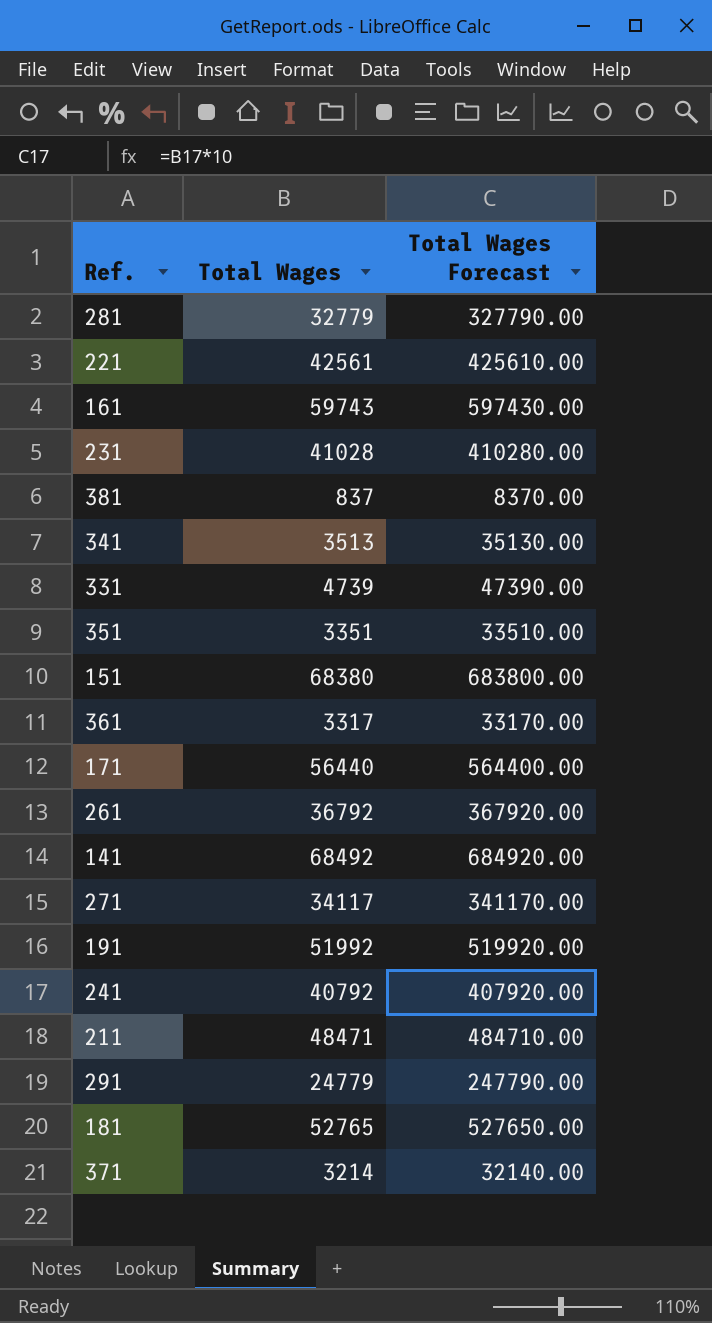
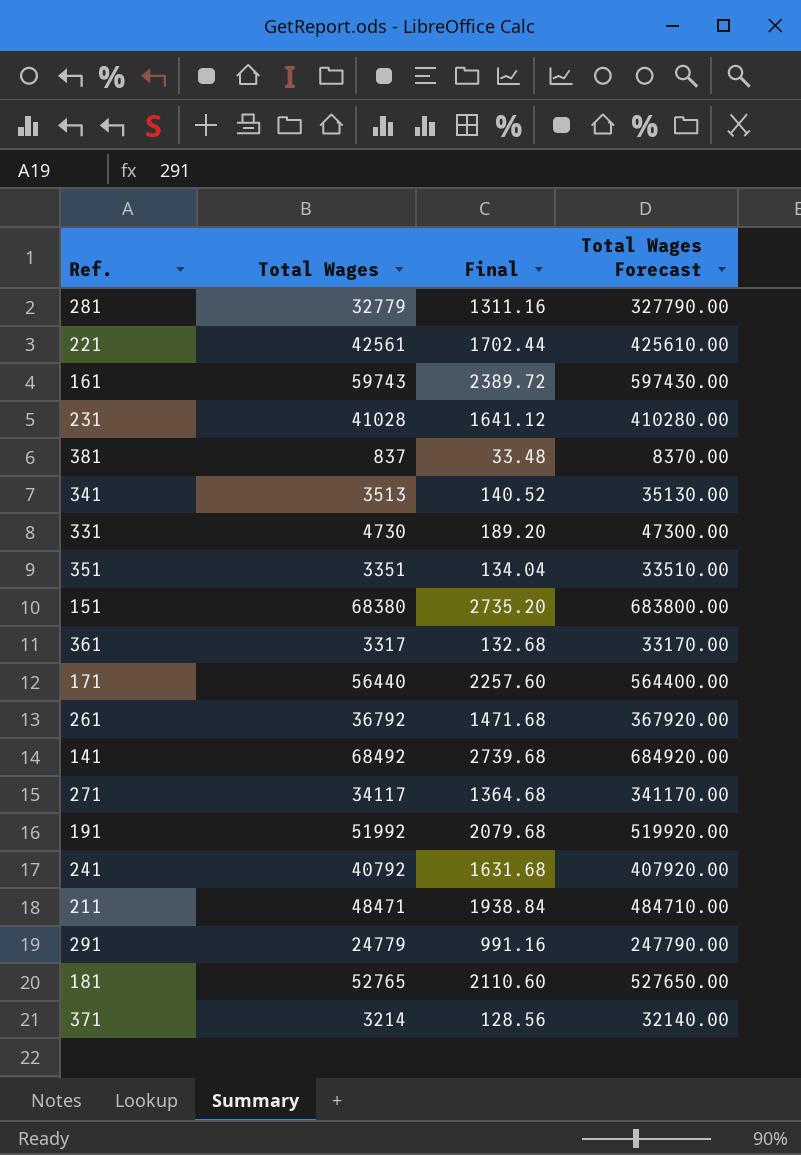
column Final | formula: none -> [Total Wages] * 0.04
331 | Total Wages: 4739 -> 4730
331 | Total Wages Forecast: 47390.00 -> 47300.00

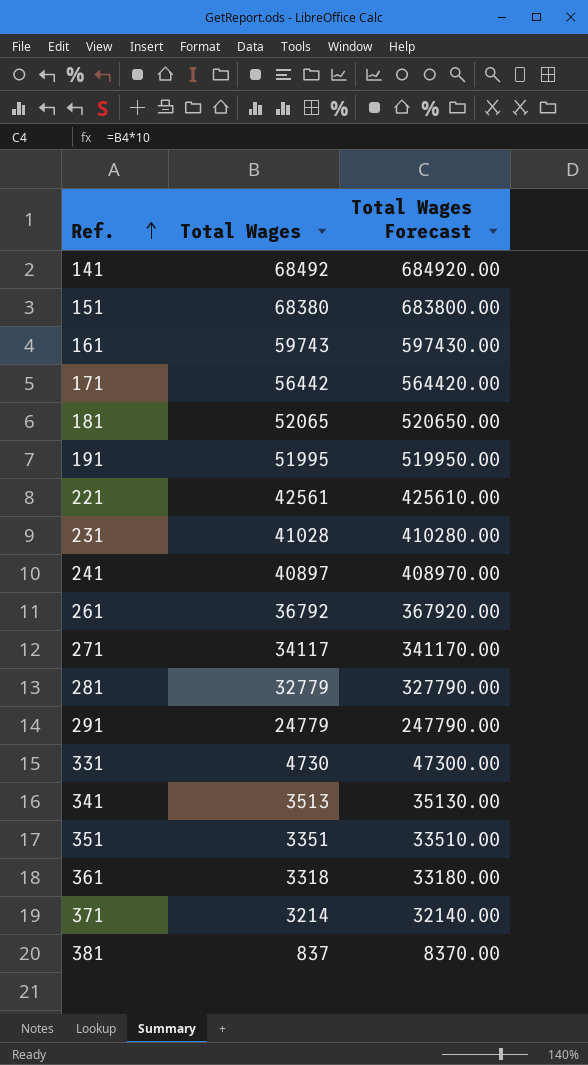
row order: none -> Ref. ascending
column Final | formula: [Total Wages] * 0.04 -> none
row 211: 48471 | 1938.84 | 484710.00 -> none
171 | Total Wages: 56440 -> 56442
171 | Total Wages Forecast: 564400.00 -> 564420.00
181 | Total Wages: 52765 -> 52065
181 | Total Wages Forecast: 527650.00 -> 520650.00
191 | Total Wages: 51992 -> 51995
191 | Total Wages Forecast: 519920.00 -> 519950.00
241 | Total Wages: 40792 -> 40897
241 | Total Wages Forecast: 407920.00 -> 408970.00
361 | Total Wages: 3317 -> 3318
361 | Total Wages Forecast: 33170.00 -> 33180.00

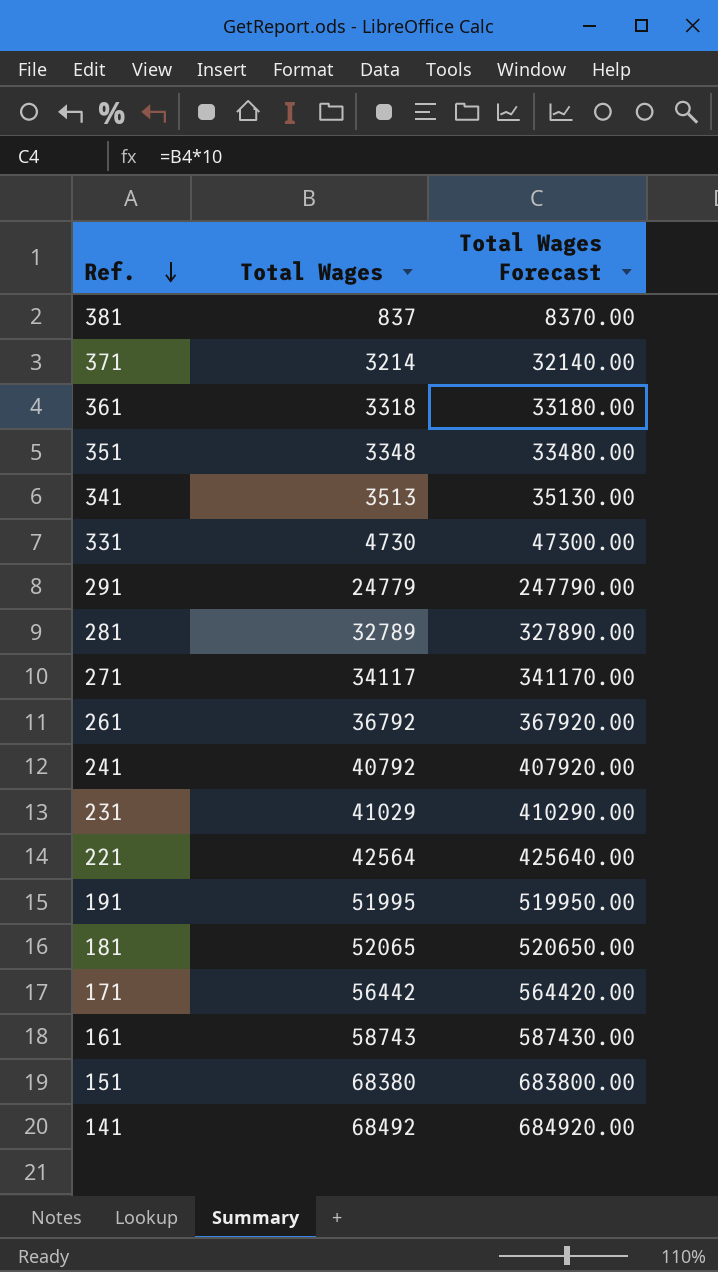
row order: Ref. ascending -> Ref. descending
351 | Total Wages: 3351 -> 3348
351 | Total Wages Forecast: 33510.00 -> 33480.00
281 | Total Wages: 32779 -> 32789
281 | Total Wages Forecast: 327790.00 -> 327890.00
241 | Total Wages: 40897 -> 40792
241 | Total Wages Forecast: 408970.00 -> 407920.00
231 | Total Wages: 41028 -> 41029
231 | Total Wages Forecast: 410280.00 -> 410290.00
221 | Total Wages: 42561 -> 42564
221 | Total Wages Forecast: 425610.00 -> 425640.00
161 | Total Wages: 59743 -> 58743
161 | Total Wages Forecast: 597430.00 -> 587430.00

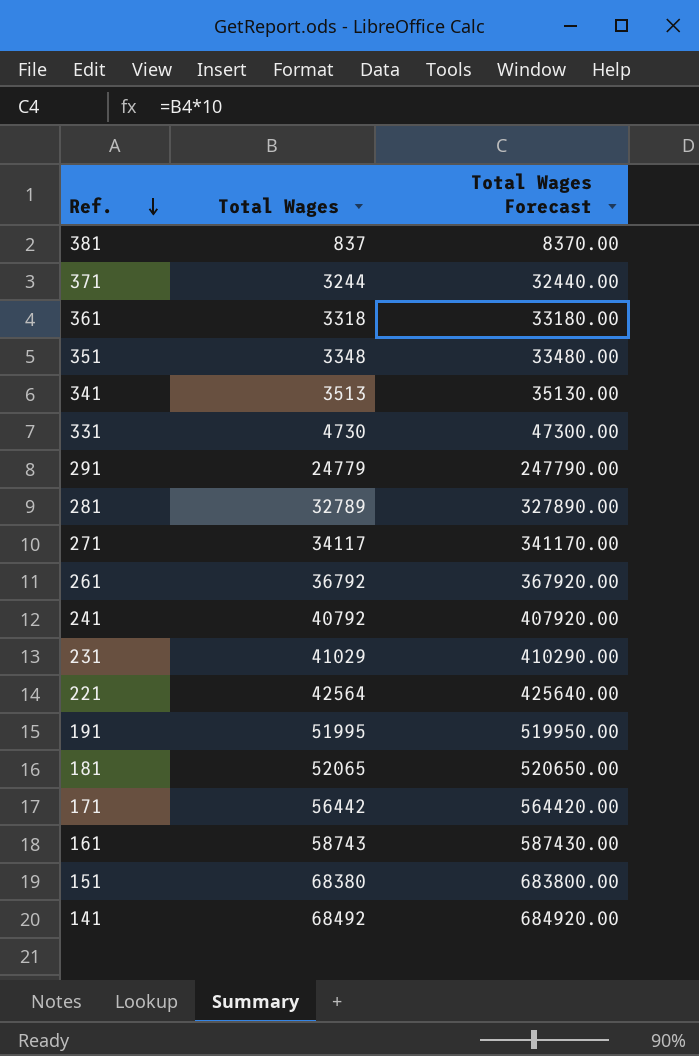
371 | Total Wages: 3214 -> 3244
371 | Total Wages Forecast: 32140.00 -> 32440.00

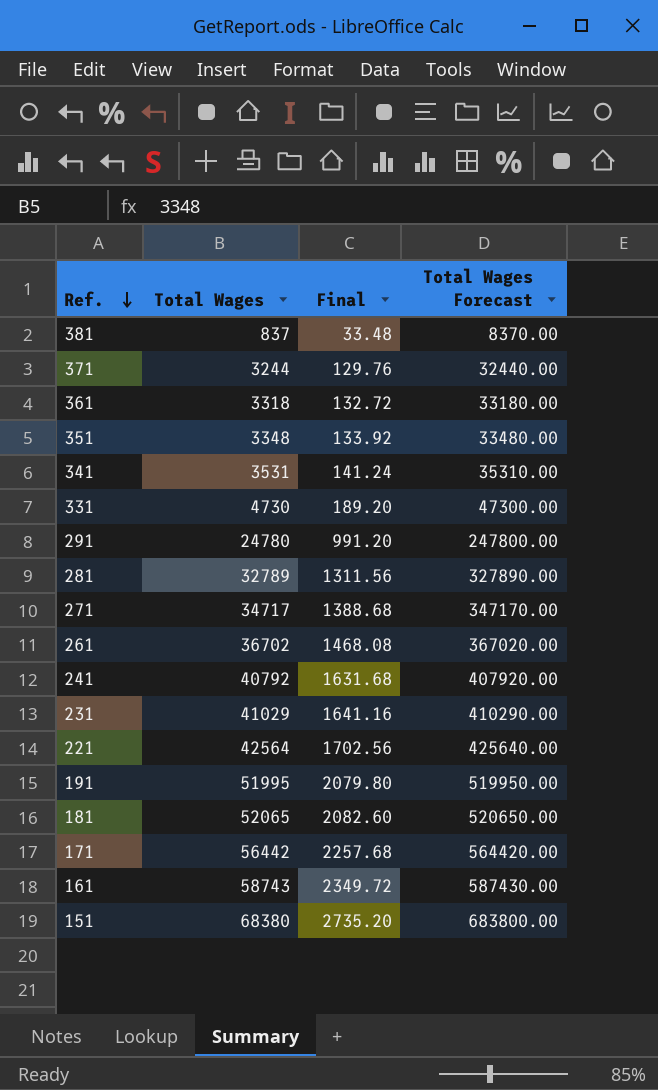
column Final | formula: none -> [Total Wages] * 0.04
row 141: 68492 | 684920.00 -> none
341 | Total Wages: 3513 -> 3531
341 | Total Wages Forecast: 35130.00 -> 35310.00
291 | Total Wages: 24779 -> 24780
291 | Total Wages Forecast: 247790.00 -> 247800.00
271 | Total Wages: 34117 -> 34717
271 | Total Wages Forecast: 341170.00 -> 347170.00
261 | Total Wages: 36792 -> 36702
261 | Total Wages Forecast: 367920.00 -> 367020.00

